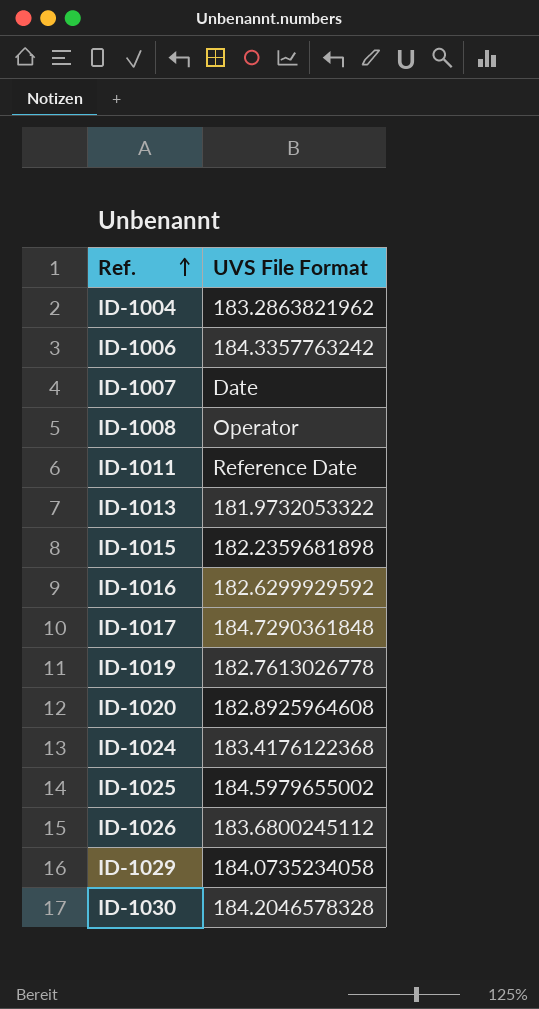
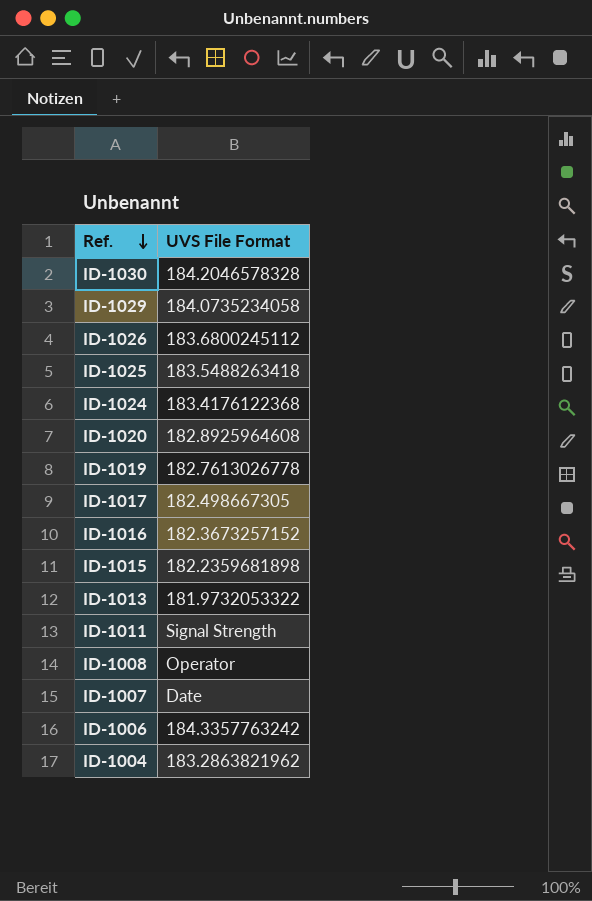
row order: Ref. ascending -> Ref. descending
ID-1025 | UVS File Format: 184.5979655002 -> 183.5488263418
ID-1017 | UVS File Format: 184.7290361848 -> 182.498667305
ID-1016 | UVS File Format: 182.6299929592 -> 182.3673257152
ID-1011 | UVS File Format: Reference Date -> Signal Strength

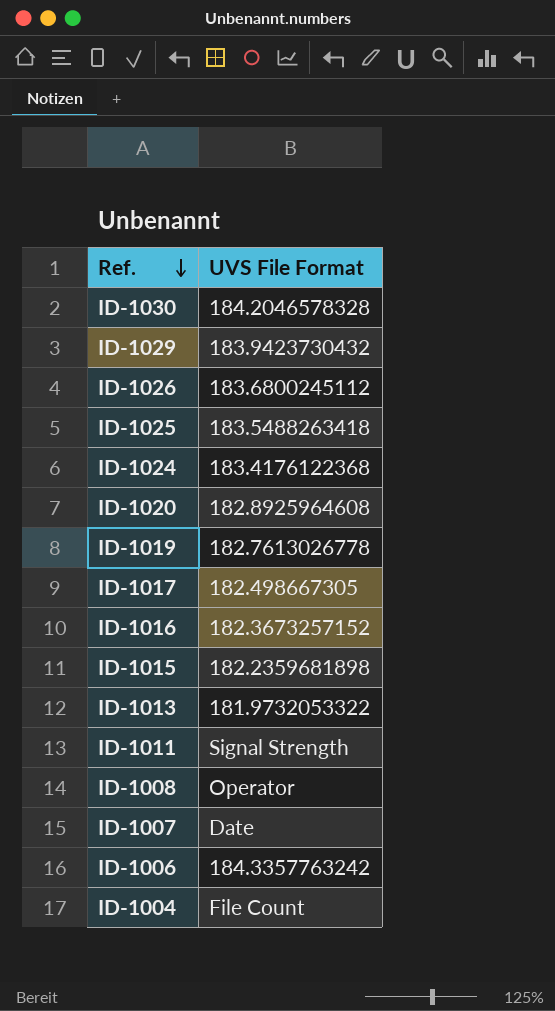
ID-1029 | UVS File Format: 184.0735234058 -> 183.9423730432
ID-1004 | UVS File Format: 183.2863821962 -> File Count

